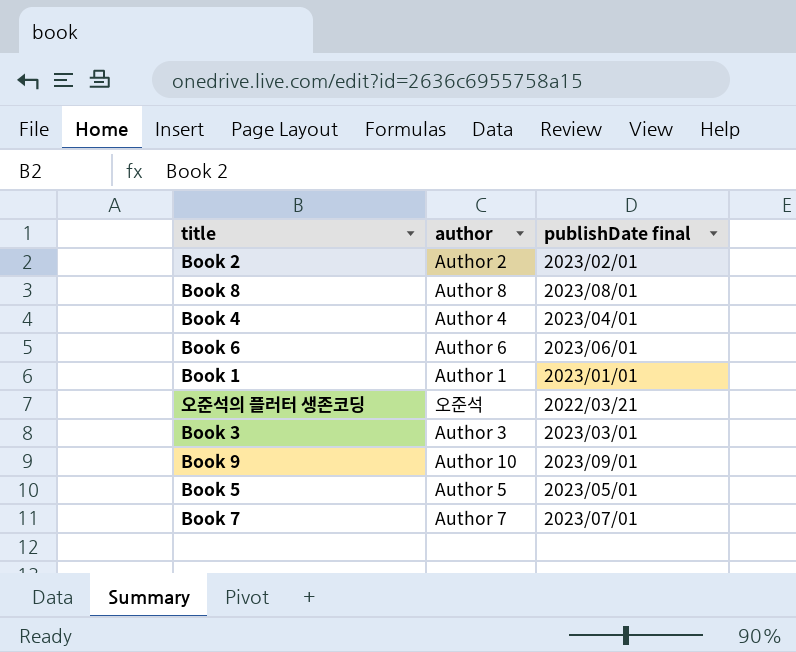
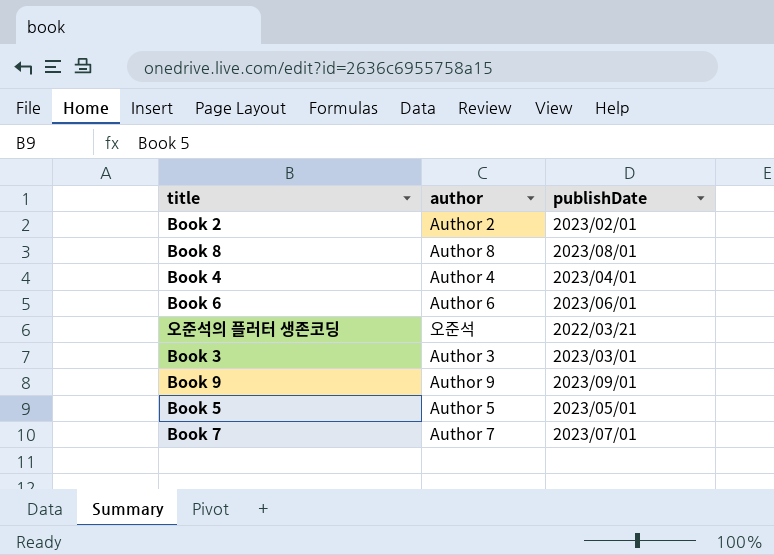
column name: publishDate final -> publishDate
row Book 1: Author 1 | 2023/01/01 -> none
Book 9 | author: Author 10 -> Author 9

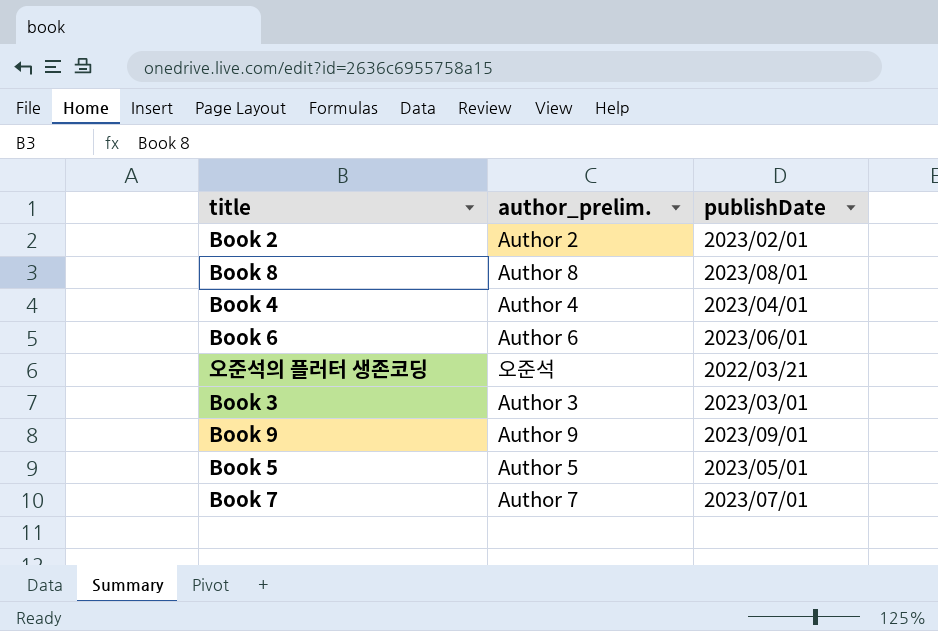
column name: author -> author_prelim.

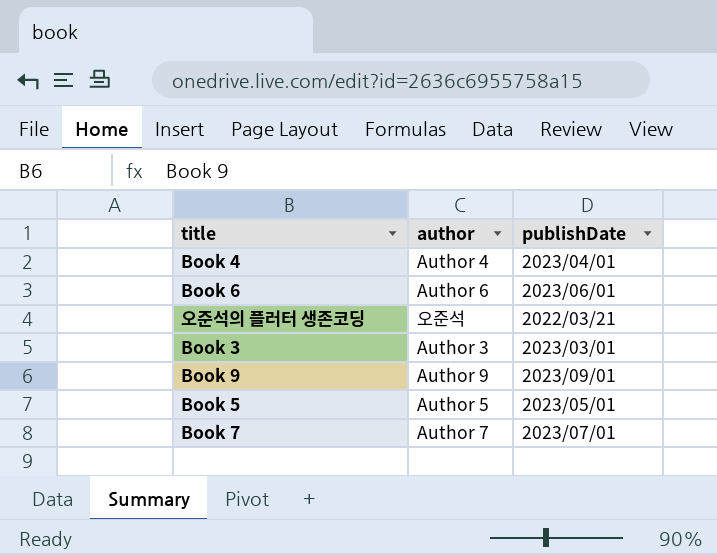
column name: author_prelim. -> author
row Book 2: Author 2 | 2023/02/01 -> none
row Book 8: Author 8 | 2023/08/01 -> none

